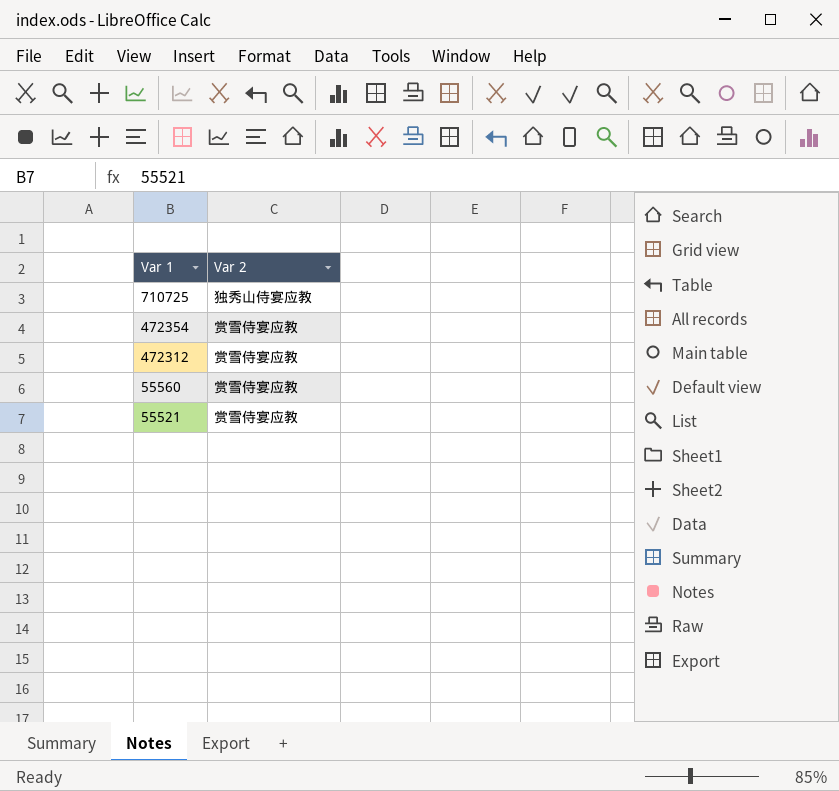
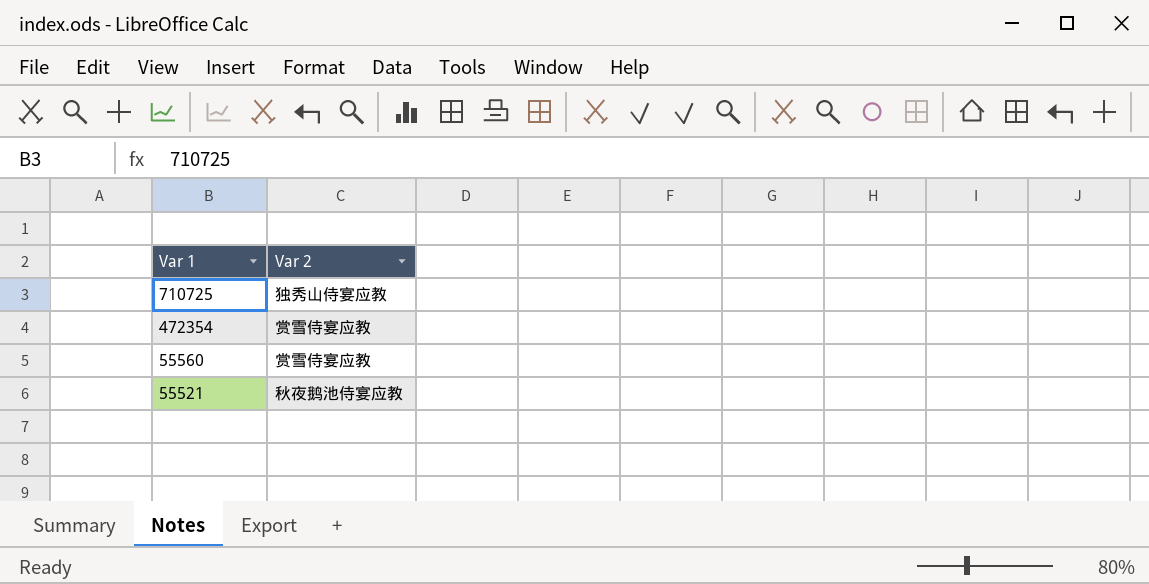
row 472312: 赏雪侍宴应教 -> none
55521 | Var 2: 赏雪侍宴应教 -> 秋夜鹅池侍宴应教

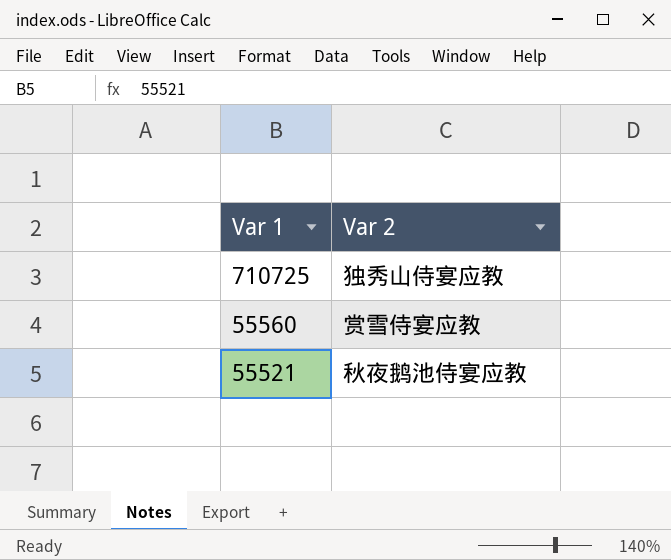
row 472354: 赏雪侍宴应教 -> none

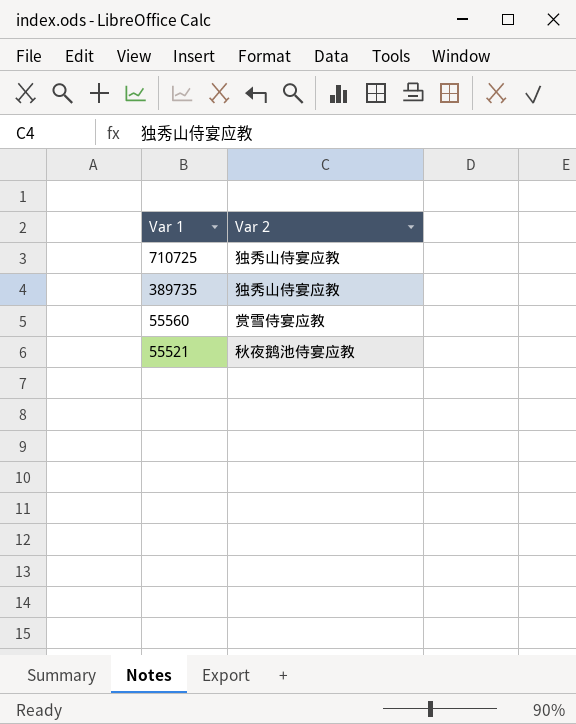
row 389735: none -> 独秀山侍宴应教

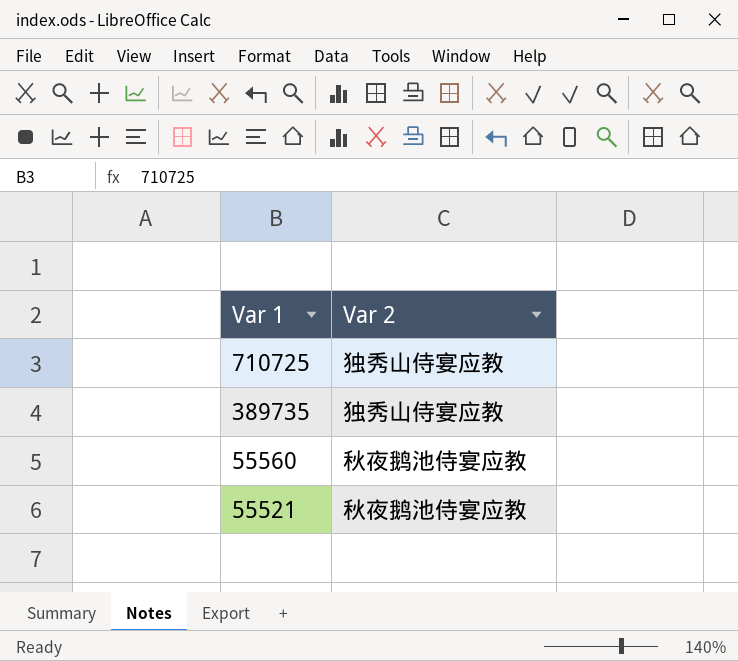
55560 | Var 2: 赏雪侍宴应教 -> 秋夜鹅池侍宴应教

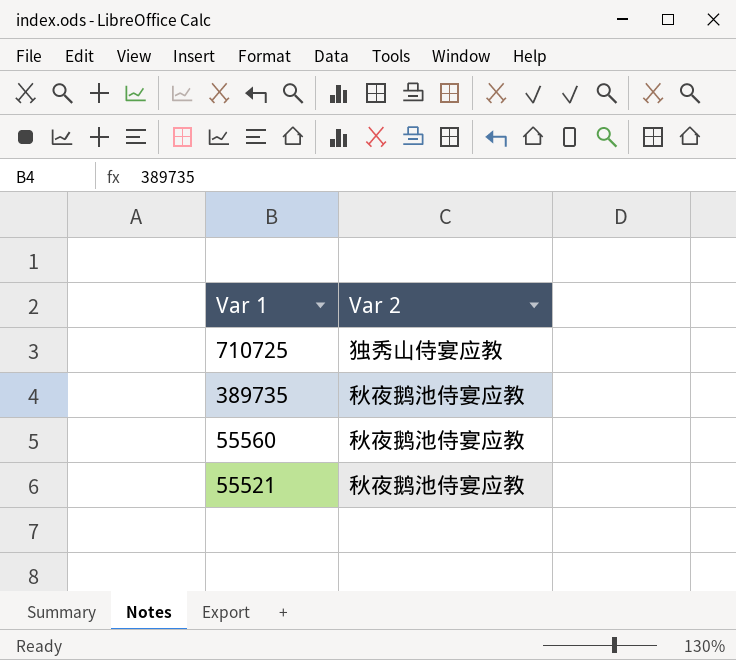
389735 | Var 2: 独秀山侍宴应教 -> 秋夜鹅池侍宴应教

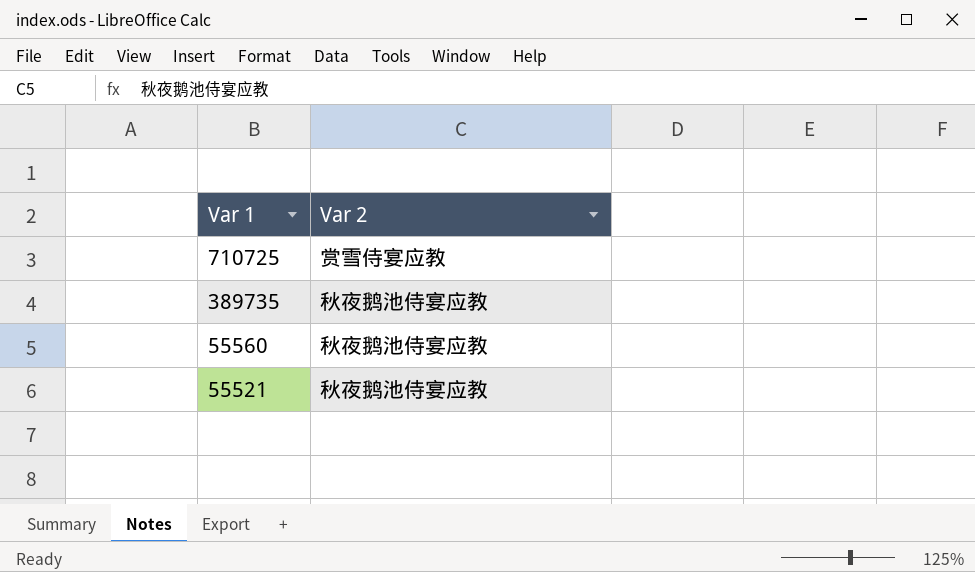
710725 | Var 2: 独秀山侍宴应教 -> 赏雪侍宴应教

